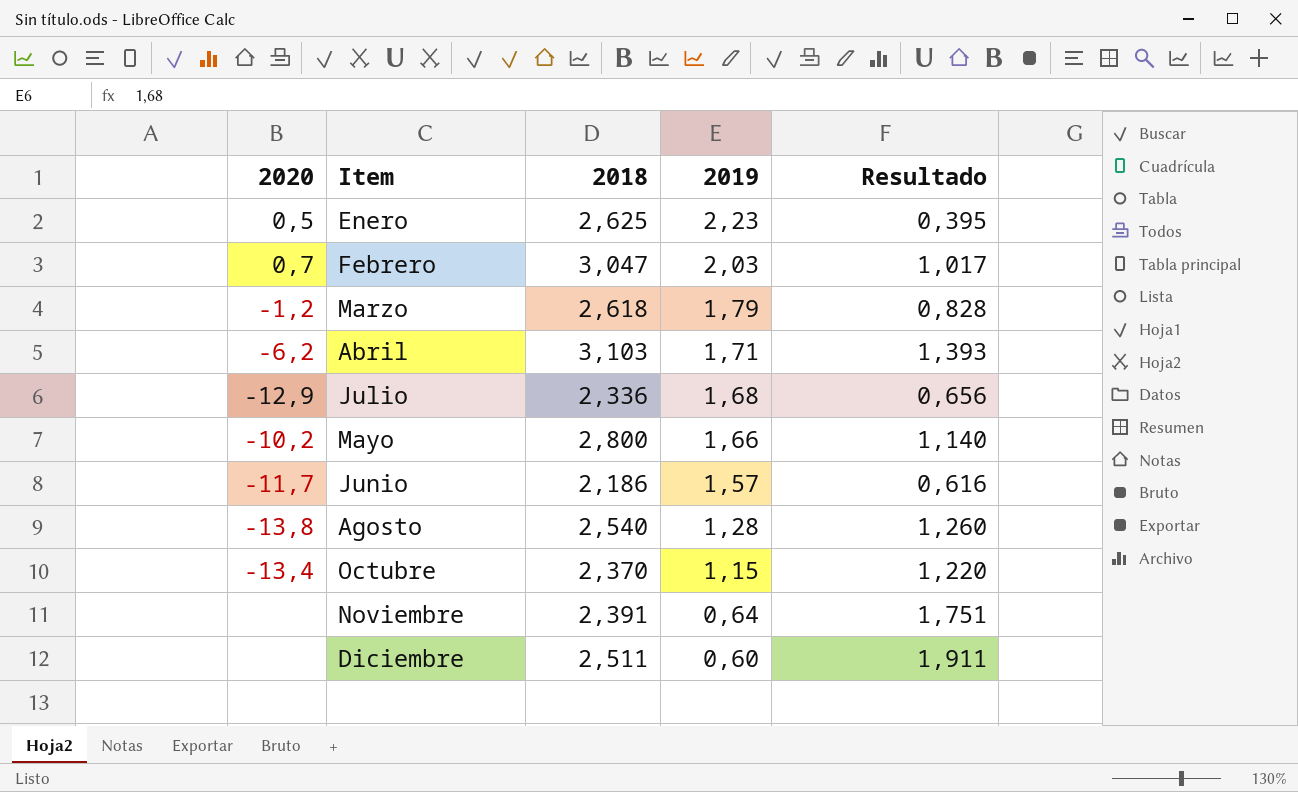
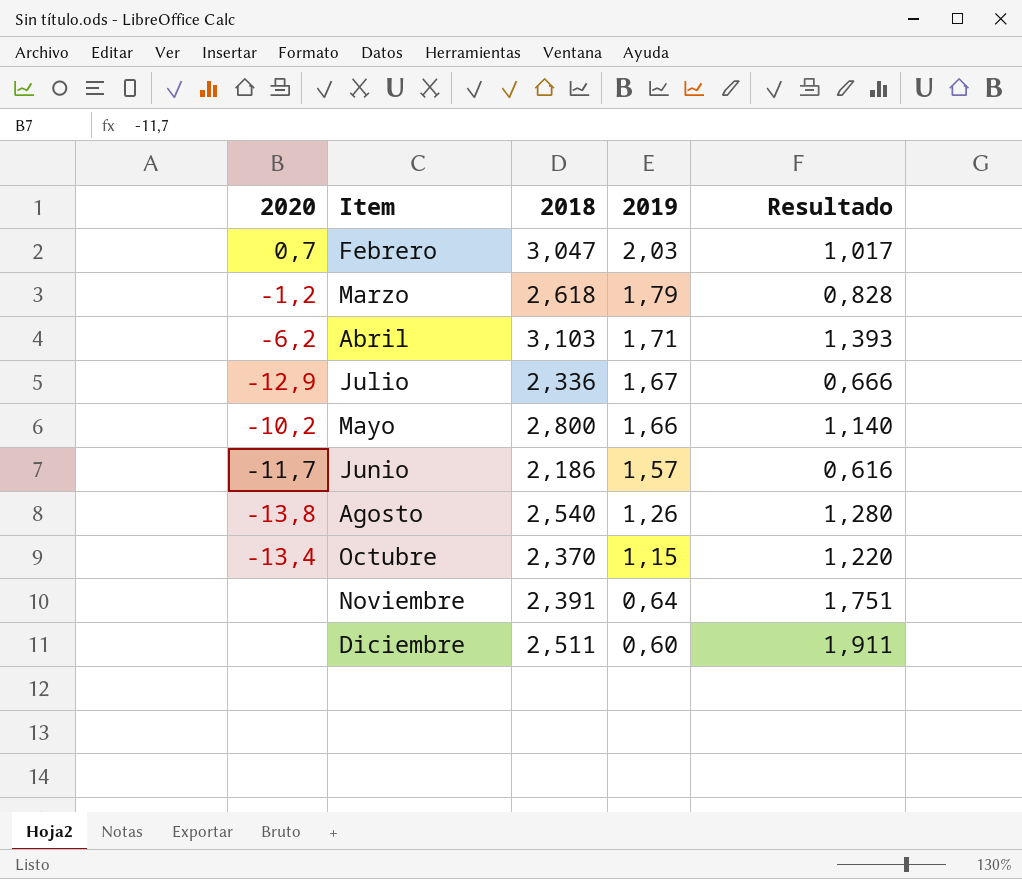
row Enero: 0,5 | 2,625 | 2,23 | 0,395 -> none
Julio | 2019: 1,68 -> 1,67
Julio | Resultado: 0,656 -> 0,666
Agosto | 2019: 1,28 -> 1,26
Agosto | Resultado: 1,260 -> 1,280

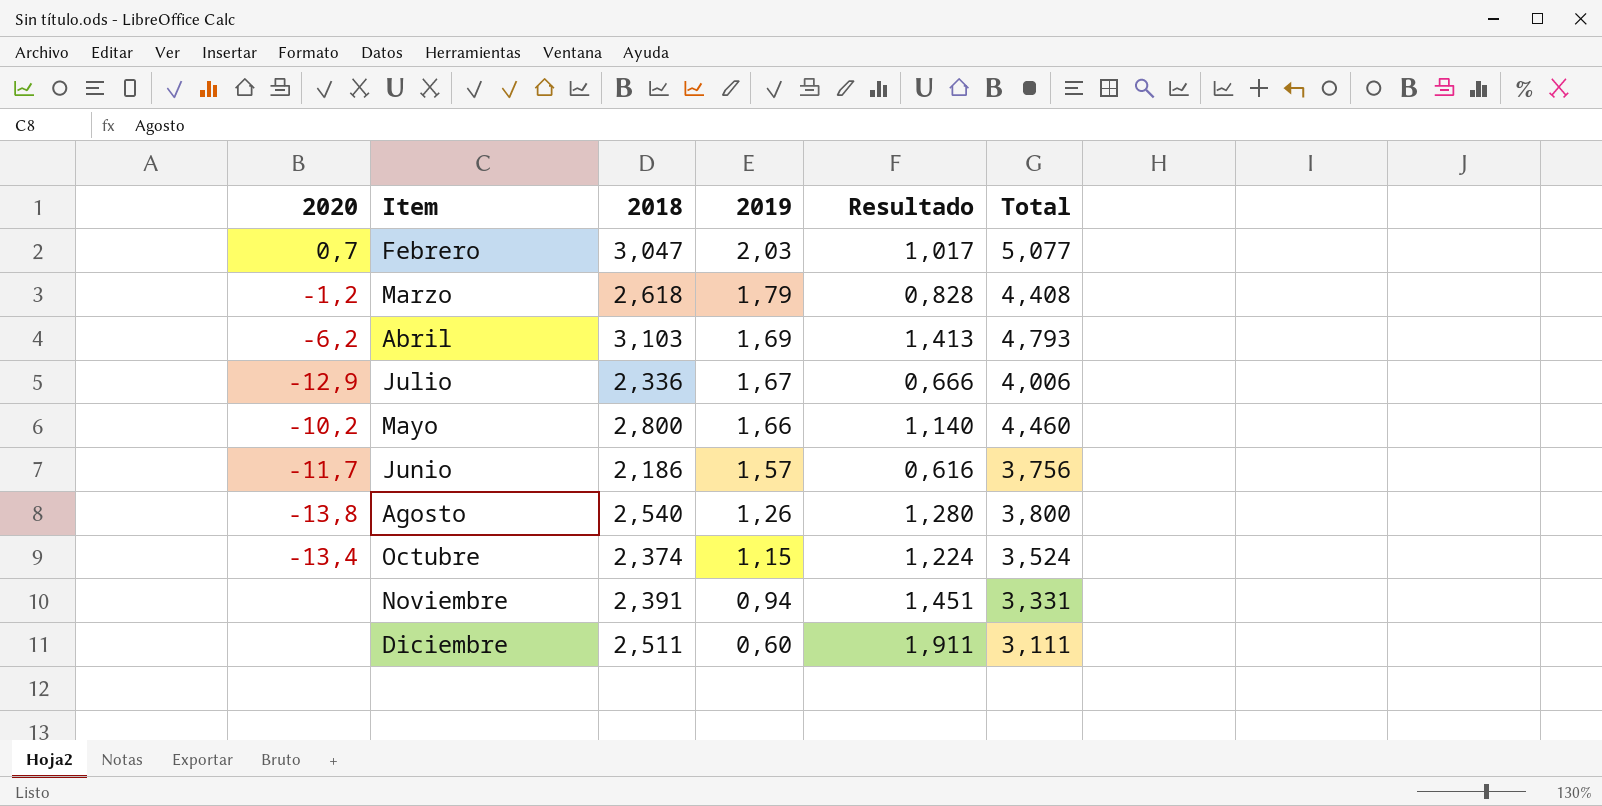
column Total | formula: none -> [2018] + [2019]
Abril | 2019: 1,71 -> 1,69
Abril | Resultado: 1,393 -> 1,413
Octubre | 2018: 2,370 -> 2,374
Octubre | Resultado: 1,220 -> 1,224
Noviembre | 2019: 0,64 -> 0,94
Noviembre | Resultado: 1,751 -> 1,451

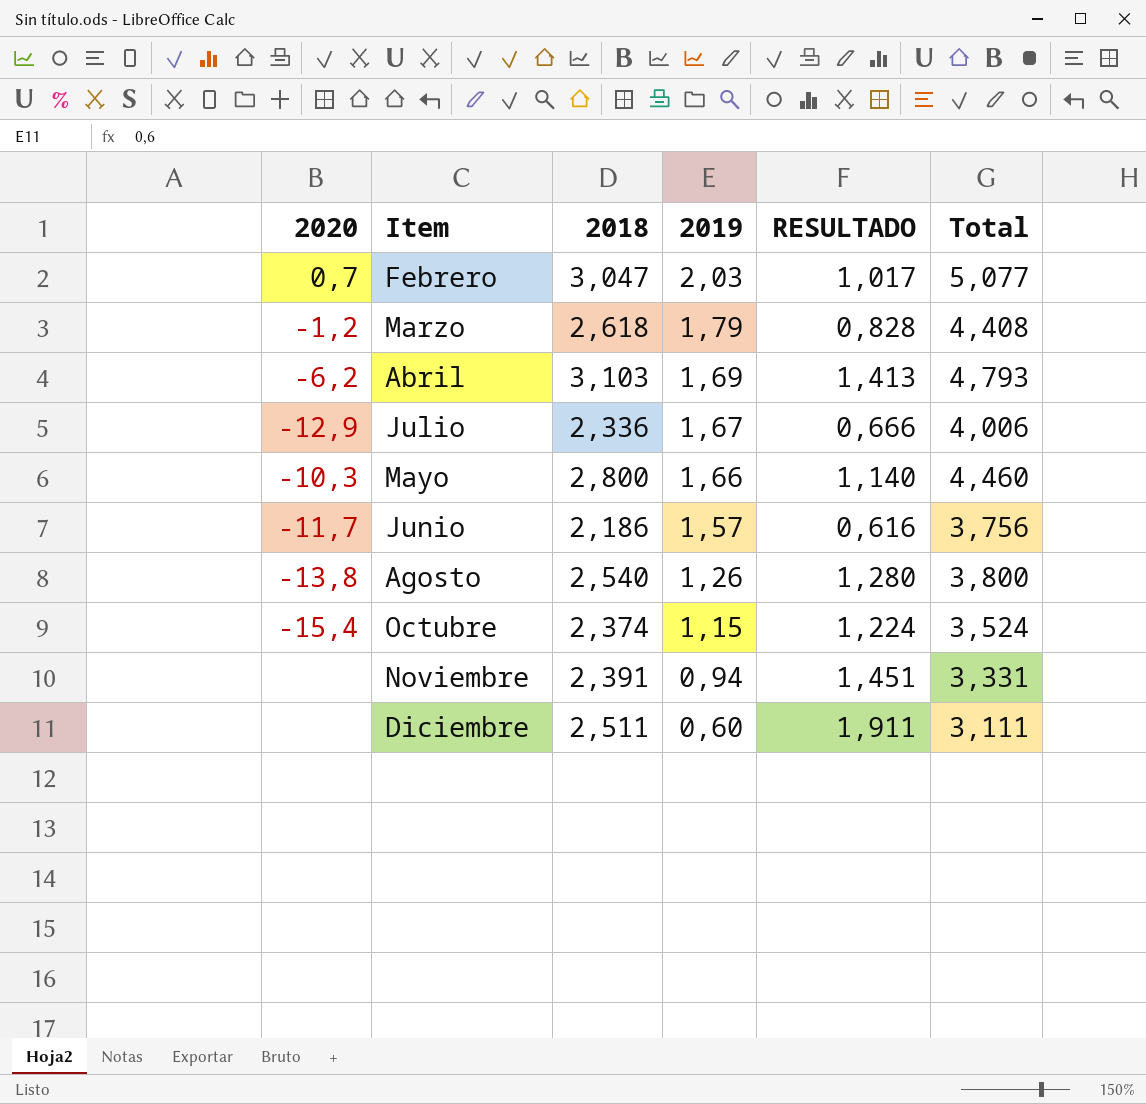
column name: Resultado -> RESULTADO
Mayo | 2020: -10,2 -> -10,3
Octubre | 2020: -13,4 -> -15,4

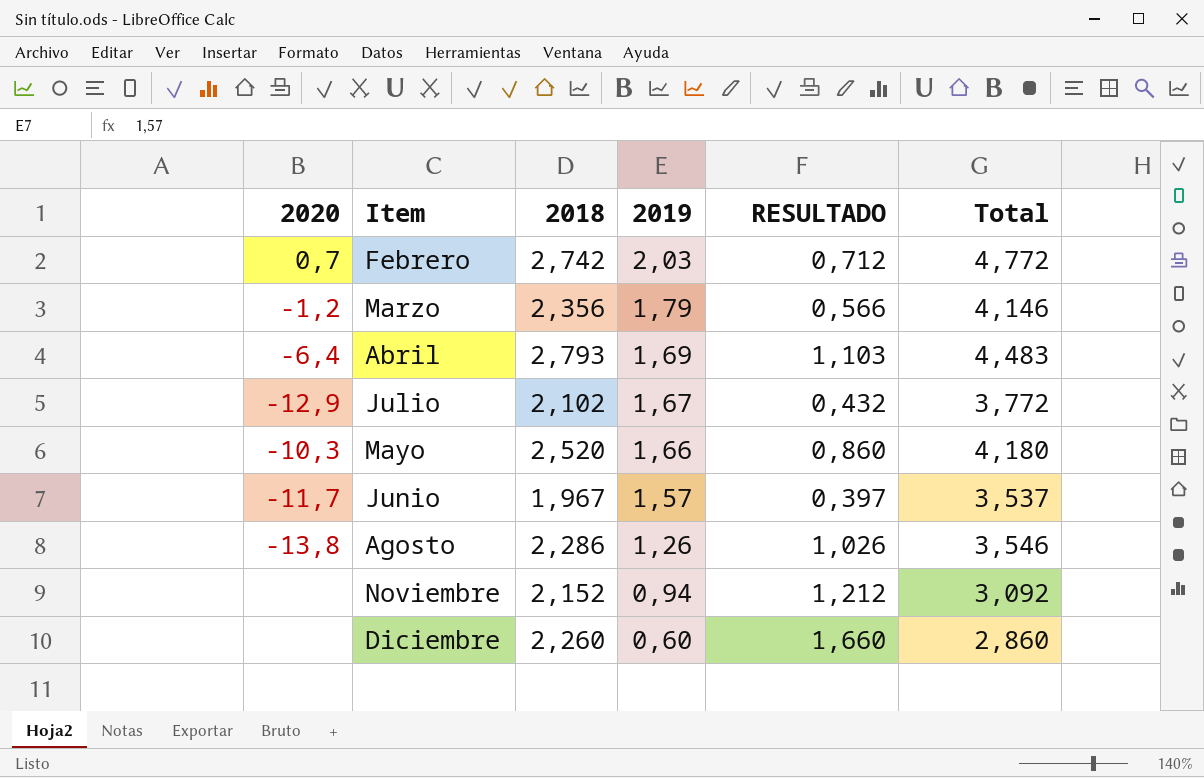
row Octubre: -15,4 | 2,374 | 1,15 | 1,224 | 3,524 -> none
Febrero | 2018: 3,047 -> 2,742
Febrero | RESULTADO: 1,017 -> 0,712
Febrero | Total: 5,077 -> 4,772
Marzo | 2018: 2,618 -> 2,356
Marzo | RESULTADO: 0,828 -> 0,566
Marzo | Total: 4,408 -> 4,146
Abril | 2020: -6,2 -> -6,4
Abril | 2018: 3,103 -> 2,793
Abril | RESULTADO: 1,413 -> 1,103
Abril | Total: 4,793 -> 4,483
Julio | 2018: 2,336 -> 2,102
Julio | RESULTADO: 0,666 -> 0,432
Julio | Total: 4,006 -> 3,772
Mayo | 2018: 2,800 -> 2,520
Mayo | RESULTADO: 1,140 -> 0,860
Mayo | Total: 4,460 -> 4,180
Junio | 2018: 2,186 -> 1,967
Junio | RESULTADO: 0,616 -> 0,397
Junio | Total: 3,756 -> 3,537
Agosto | 2018: 2,540 -> 2,286
Agosto | RESULTADO: 1,280 -> 1,026
Agosto | Total: 3,800 -> 3,546
Noviembre | 2018: 2,391 -> 2,152
Noviembre | RESULTADO: 1,451 -> 1,212
Noviembre | Total: 3,331 -> 3,092
Diciembre | 2018: 2,511 -> 2,260
Diciembre | RESULTADO: 1,911 -> 1,660
Diciembre | Total: 3,111 -> 2,860

